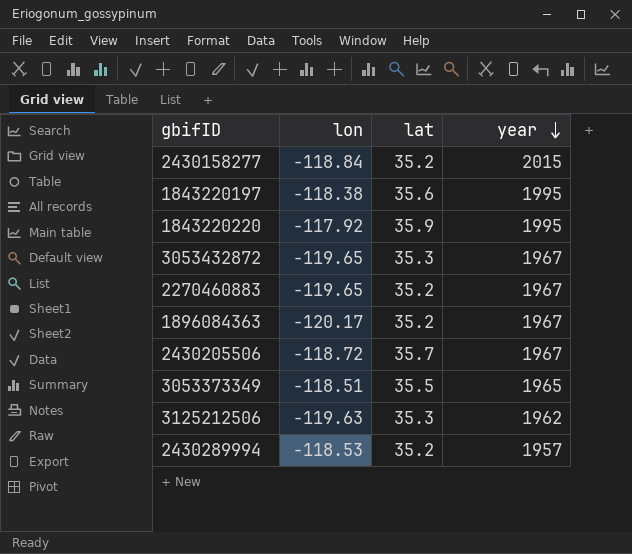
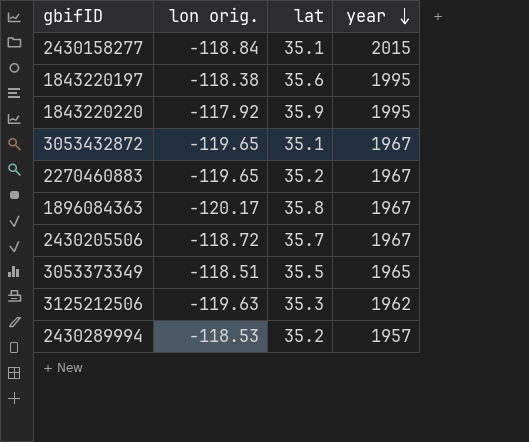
column name: lon -> lon orig.
2430158277 | lat: 35.2 -> 35.1
3053432872 | lat: 35.3 -> 35.1
1896084363 | lat: 35.2 -> 35.8

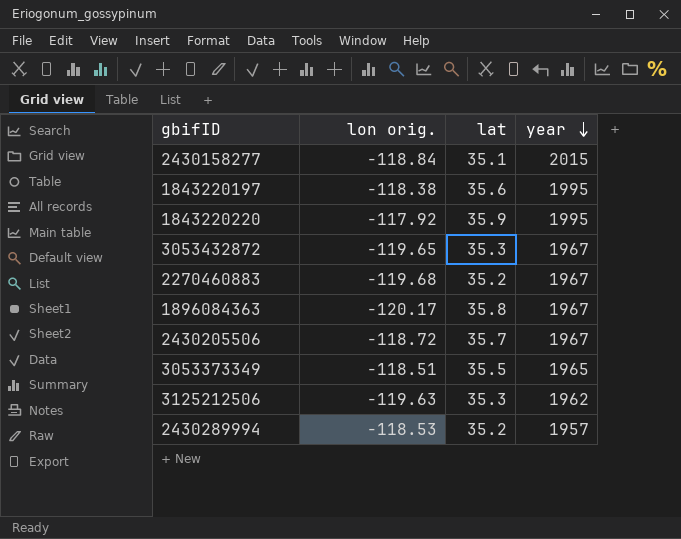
3053432872 | lat: 35.1 -> 35.3
2270460883 | lon orig.: -119.65 -> -119.68

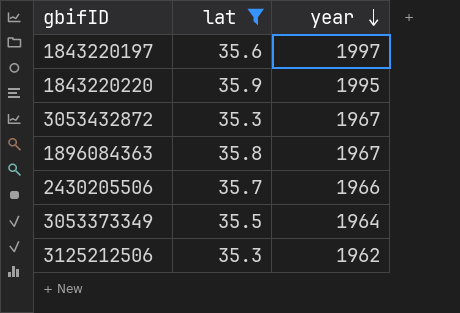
filter: none -> lat >= 35.3
column lon orig. | position: 2 -> none
1843220197 | year: 1995 -> 1997
2430205506 | year: 1967 -> 1966
3053373349 | year: 1965 -> 1964

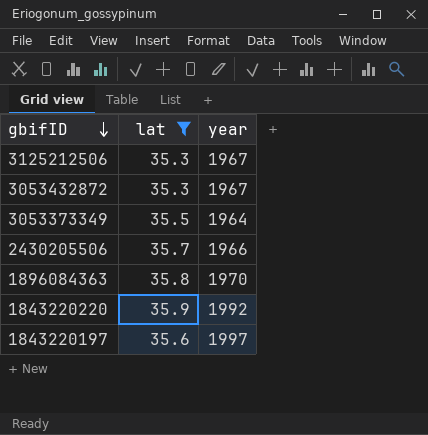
row order: year descending -> gbifID descending
3125212506 | year: 1962 -> 1967
1896084363 | year: 1967 -> 1970
1843220220 | year: 1995 -> 1992

